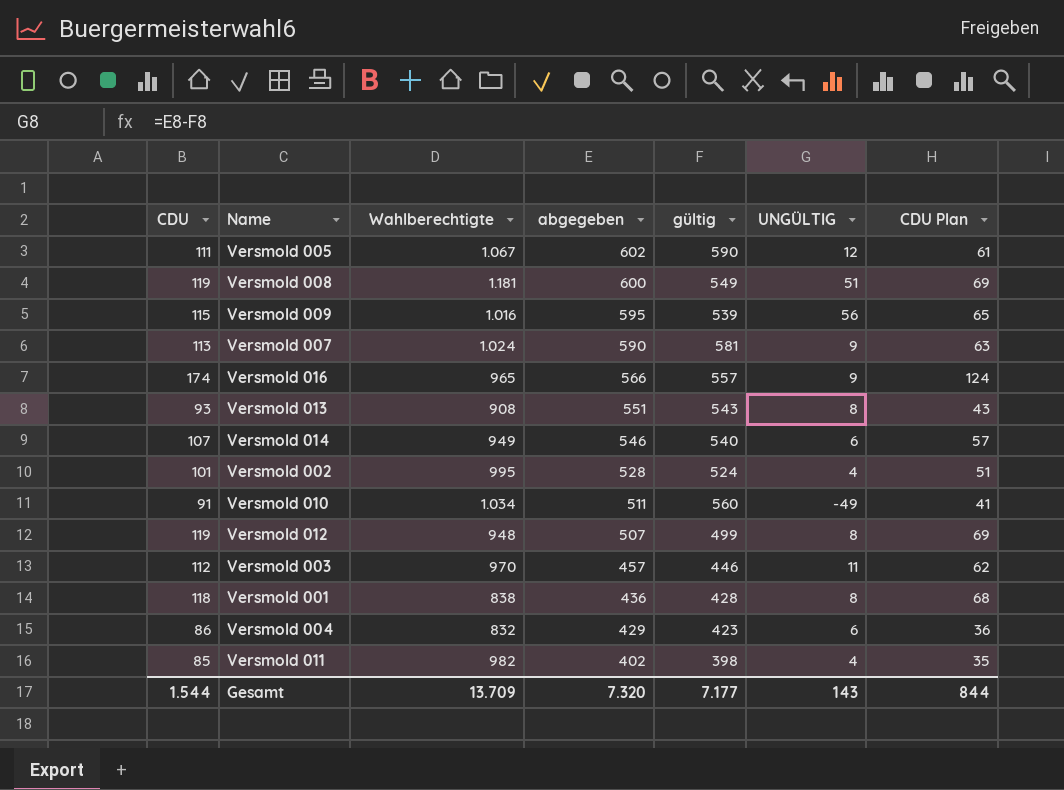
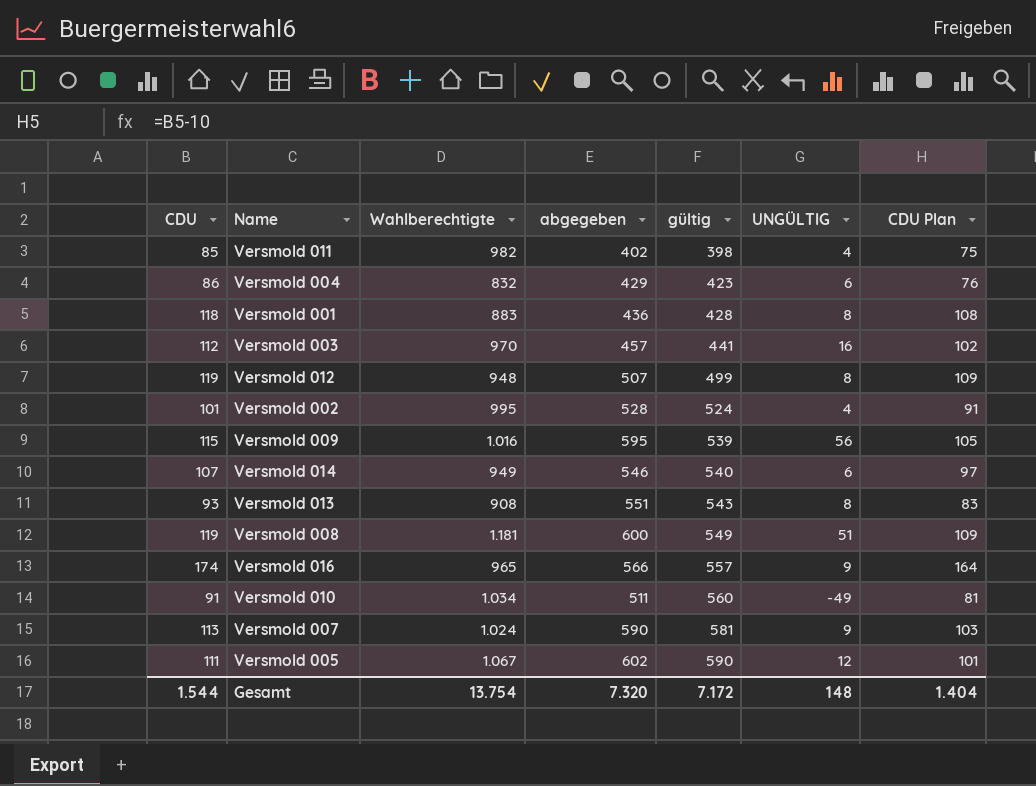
row order: abgegeben descending -> gültig ascending
column CDU Plan | formula: [CDU] - 50 -> [CDU] - 10
Versmold 001 | Wahlberechtigte: 838 -> 883
Versmold 003 | gültig: 446 -> 441
Versmold 003 | UNGÜLTIG: 11 -> 16
Gesamt | Wahlberechtigte: 13.709 -> 13.754
Gesamt | gültig: 7.177 -> 7.172
Gesamt | UNGÜLTIG: 143 -> 148
Gesamt | CDU Plan: 844 -> 1.404

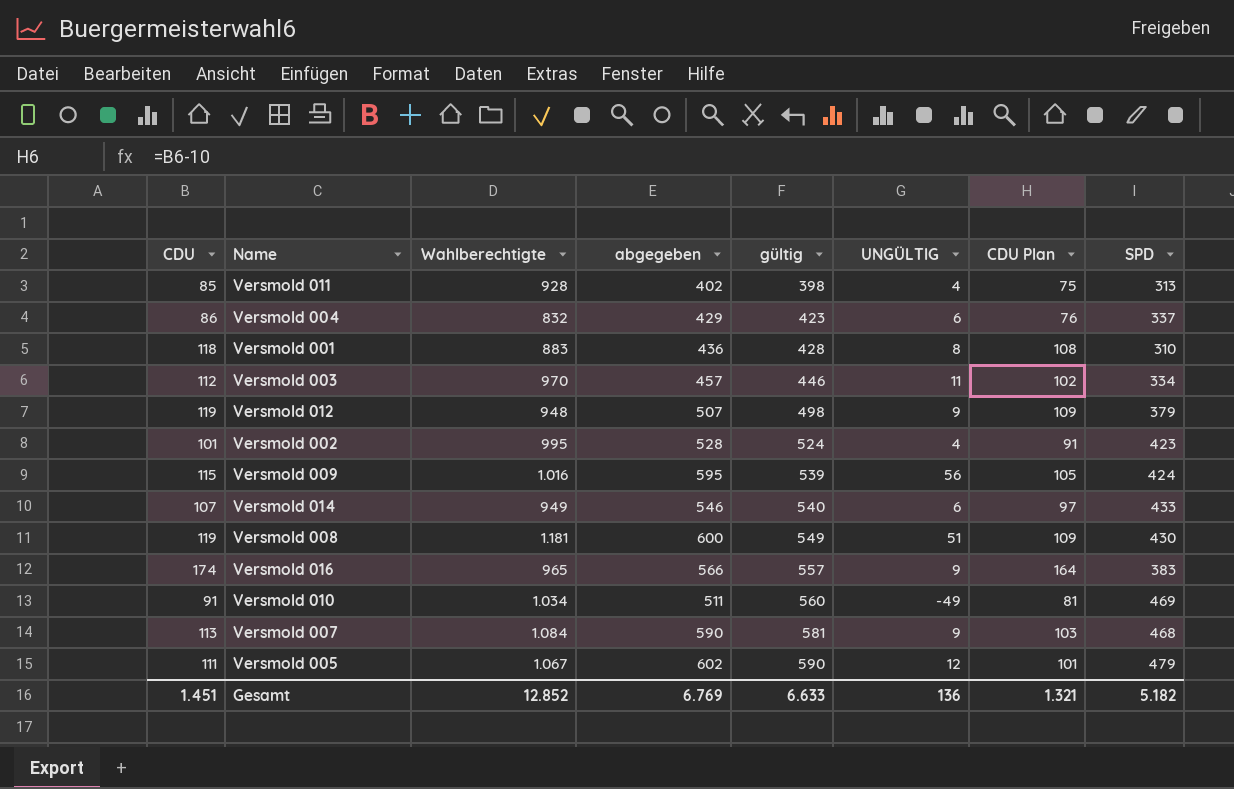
column SPD | formula: none -> [gültig] - [CDU]
row Versmold 013: 93 | 908 | 551 | 543 | 8 | 83 -> none
Versmold 011 | Wahlberechtigte: 982 -> 928
Versmold 003 | gültig: 441 -> 446
Versmold 003 | UNGÜLTIG: 16 -> 11
Versmold 012 | gültig: 499 -> 498
Versmold 012 | UNGÜLTIG: 8 -> 9
Versmold 007 | Wahlberechtigte: 1.024 -> 1.084
Gesamt | CDU: 1.544 -> 1.451
Gesamt | Wahlberechtigte: 13.754 -> 12.852
Gesamt | abgegeben: 7.320 -> 6.769
Gesamt | gültig: 7.172 -> 6.633
Gesamt | UNGÜLTIG: 148 -> 136
Gesamt | CDU Plan: 1.404 -> 1.321

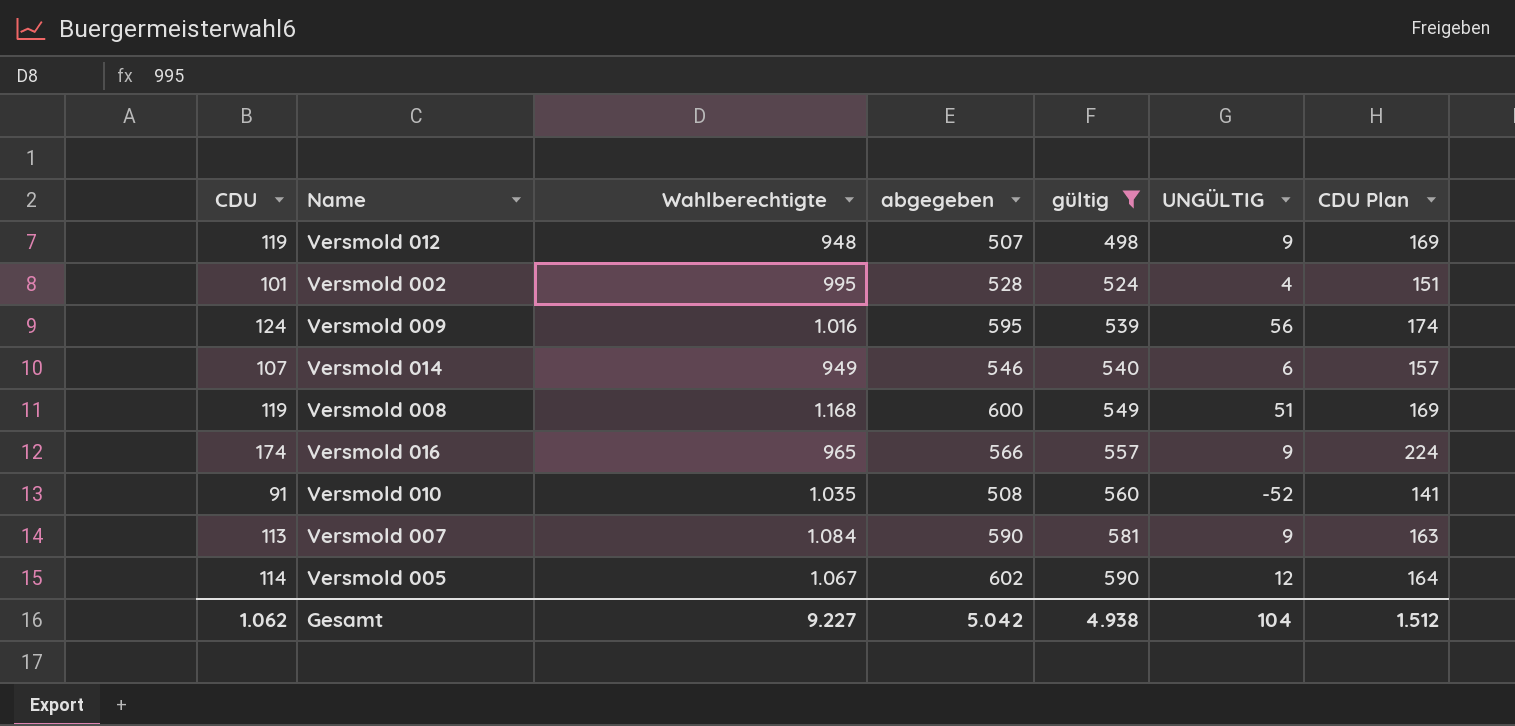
filter: none -> gültig >= 498
column SPD | formula: [gültig] - [CDU] -> none
column CDU Plan | formula: [CDU] - 10 -> [CDU] + 50
Versmold 009 | CDU: 115 -> 124
Versmold 008 | Wahlberechtigte: 1.181 -> 1.168
Versmold 010 | Wahlberechtigte: 1.034 -> 1.035
Versmold 010 | abgegeben: 511 -> 508
Versmold 010 | UNGÜLTIG: -49 -> -52
Versmold 005 | CDU: 111 -> 114
Gesamt | CDU: 1.451 -> 1.062
Gesamt | Wahlberechtigte: 12.852 -> 9.227
Gesamt | abgegeben: 6.769 -> 5.042
Gesamt | gültig: 6.633 -> 4.938
Gesamt | UNGÜLTIG: 136 -> 104
Gesamt | CDU Plan: 1.321 -> 1.512

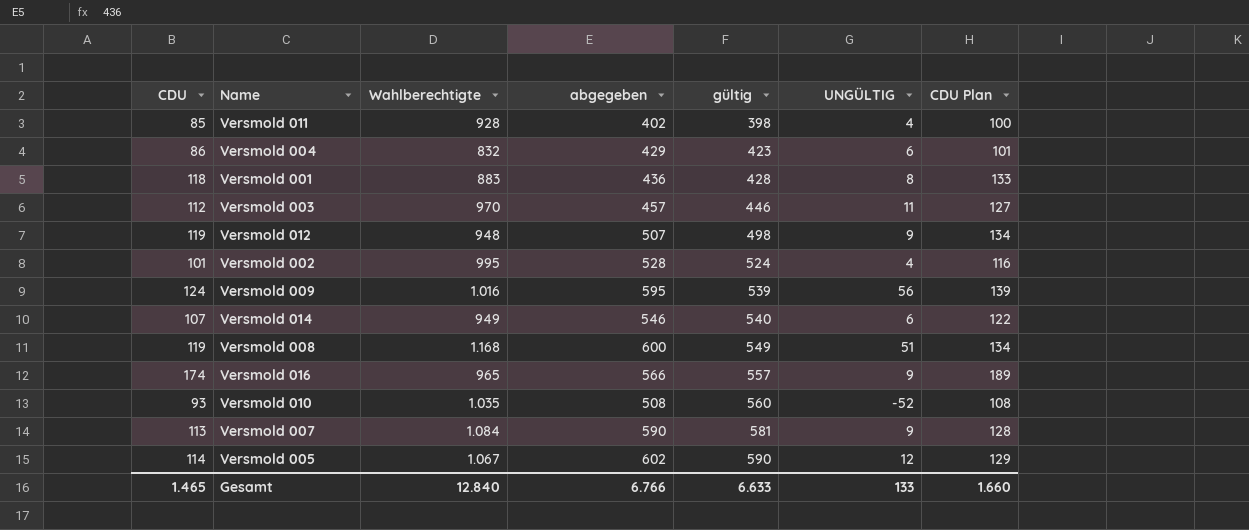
filter: gültig >= 498 -> none
column CDU Plan | formula: [CDU] + 50 -> [CDU] + 15
Versmold 010 | CDU: 91 -> 93
Gesamt | CDU: 1.062 -> 1.465
Gesamt | Wahlberechtigte: 9.227 -> 12.840
Gesamt | abgegeben: 5.042 -> 6.766
Gesamt | gültig: 4.938 -> 6.633
Gesamt | UNGÜLTIG: 104 -> 133
Gesamt | CDU Plan: 1.512 -> 1.660

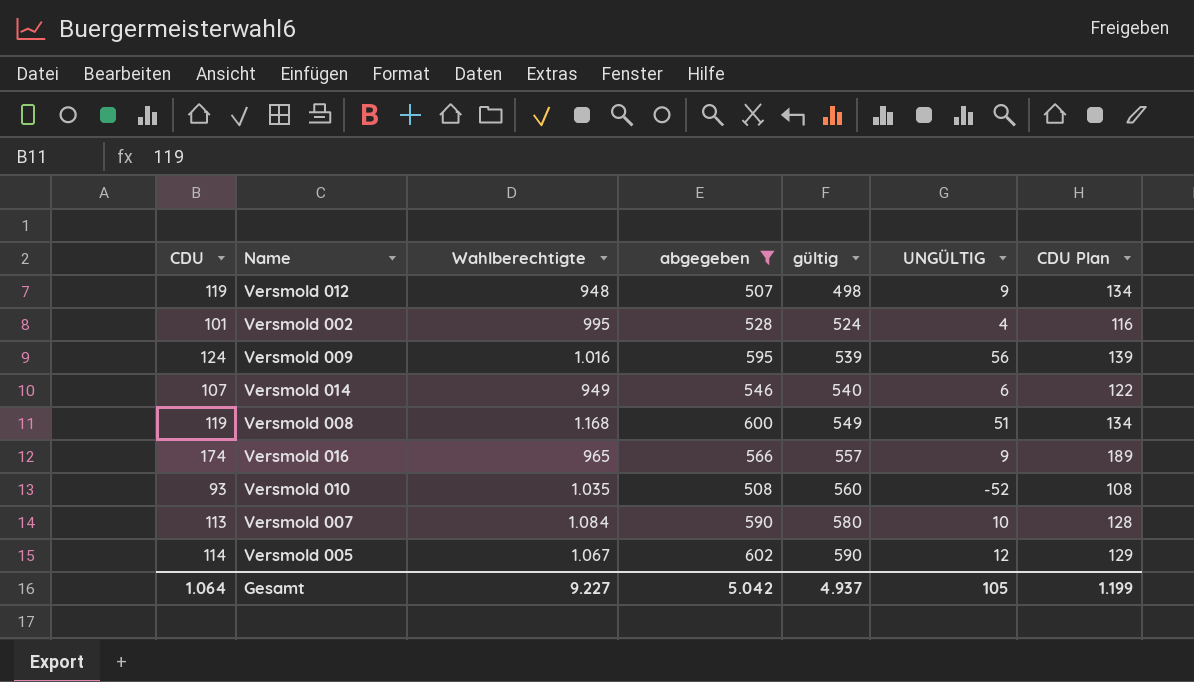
filter: none -> abgegeben >= 507
Versmold 007 | gültig: 581 -> 580
Versmold 007 | UNGÜLTIG: 9 -> 10
Gesamt | CDU: 1.465 -> 1.064
Gesamt | Wahlberechtigte: 12.840 -> 9.227
Gesamt | abgegeben: 6.766 -> 5.042
Gesamt | gültig: 6.633 -> 4.937
Gesamt | UNGÜLTIG: 133 -> 105
Gesamt | CDU Plan: 1.660 -> 1.199

